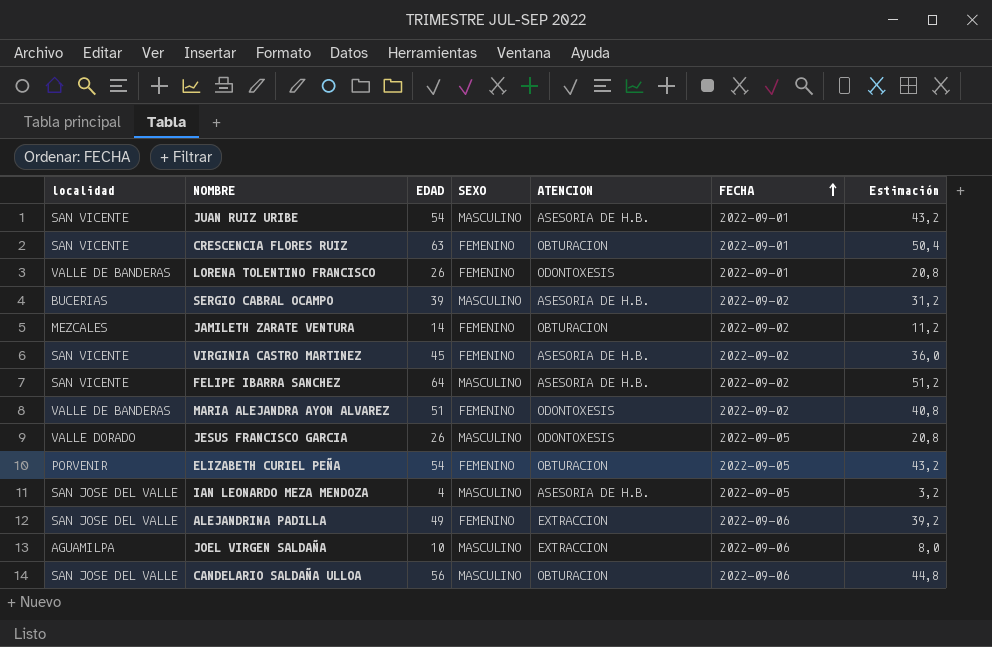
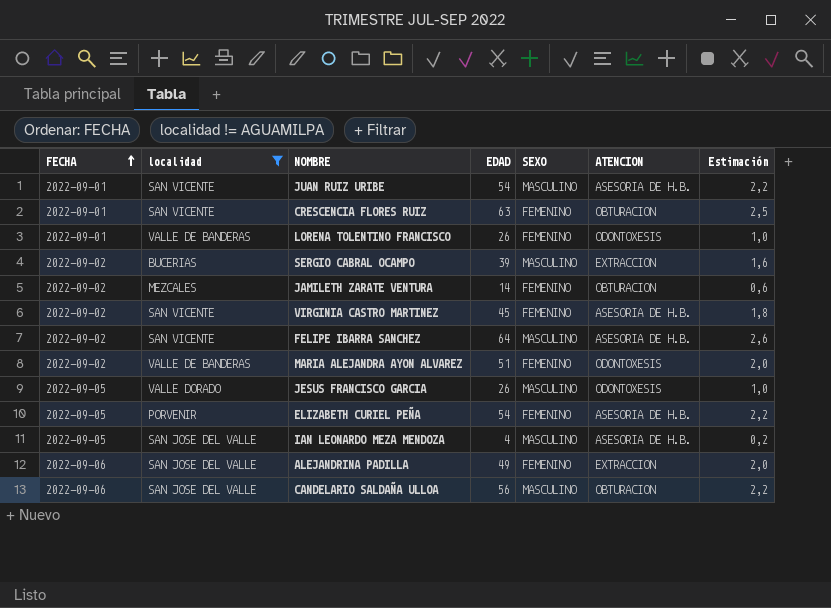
filter: none -> localidad != AGUAMILPA
column FECHA | position: 6 -> 1
column Estimación | formula: [EDAD] * 0,8 -> [EDAD] * 0,04
SERGIO CABRAL OCAMPO | ATENCION: ASESORIA DE H.B. -> EXTRACCION
ELIZABETH CURIEL PEÑA | ATENCION: OBTURACION -> ASESORIA DE H.B.

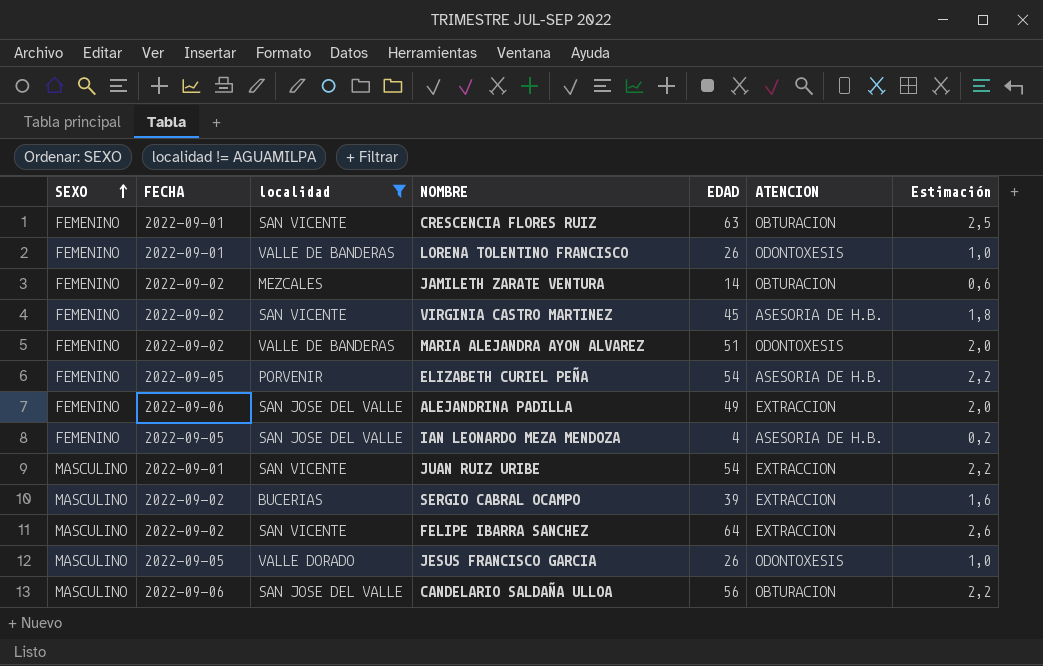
row order: FECHA ascending -> SEXO ascending
column SEXO | position: 5 -> 1
IAN LEONARDO MEZA MENDOZA | SEXO: MASCULINO -> FEMENINO
JUAN RUIZ URIBE | ATENCION: ASESORIA DE H.B. -> EXTRACCION
FELIPE IBARRA SANCHEZ | ATENCION: ASESORIA DE H.B. -> EXTRACCION

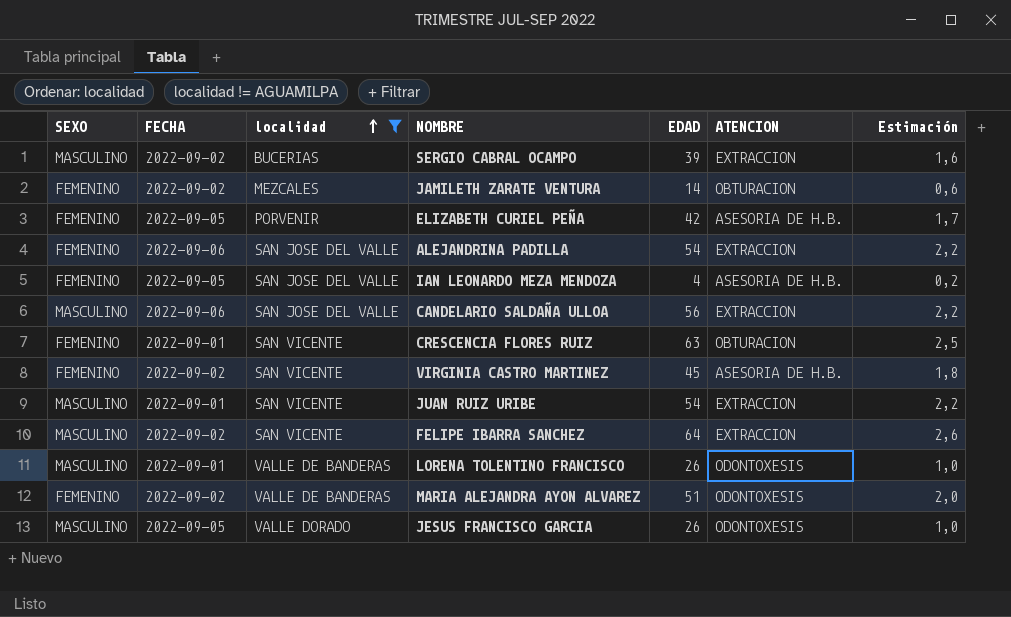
row order: SEXO ascending -> localidad ascending
ELIZABETH CURIEL PEÑA | EDAD: 54 -> 42
ELIZABETH CURIEL PEÑA | Estimación: 2,2 -> 1,7
ALEJANDRINA PADILLA | EDAD: 49 -> 54
ALEJANDRINA PADILLA | Estimación: 2,0 -> 2,2
CANDELARIO SALDAÑA ULLOA | ATENCION: OBTURACION -> EXTRACCION
LORENA TOLENTINO FRANCISCO | SEXO: FEMENINO -> MASCULINO

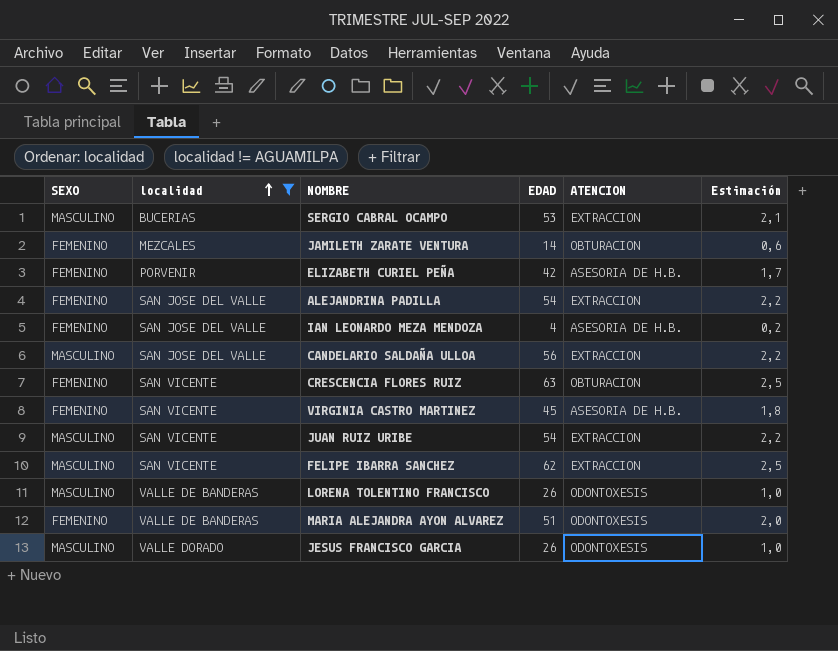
column FECHA | position: 2 -> none
SERGIO CABRAL OCAMPO | EDAD: 39 -> 53
SERGIO CABRAL OCAMPO | Estimación: 1,6 -> 2,1
FELIPE IBARRA SANCHEZ | EDAD: 64 -> 62
FELIPE IBARRA SANCHEZ | Estimación: 2,6 -> 2,5

